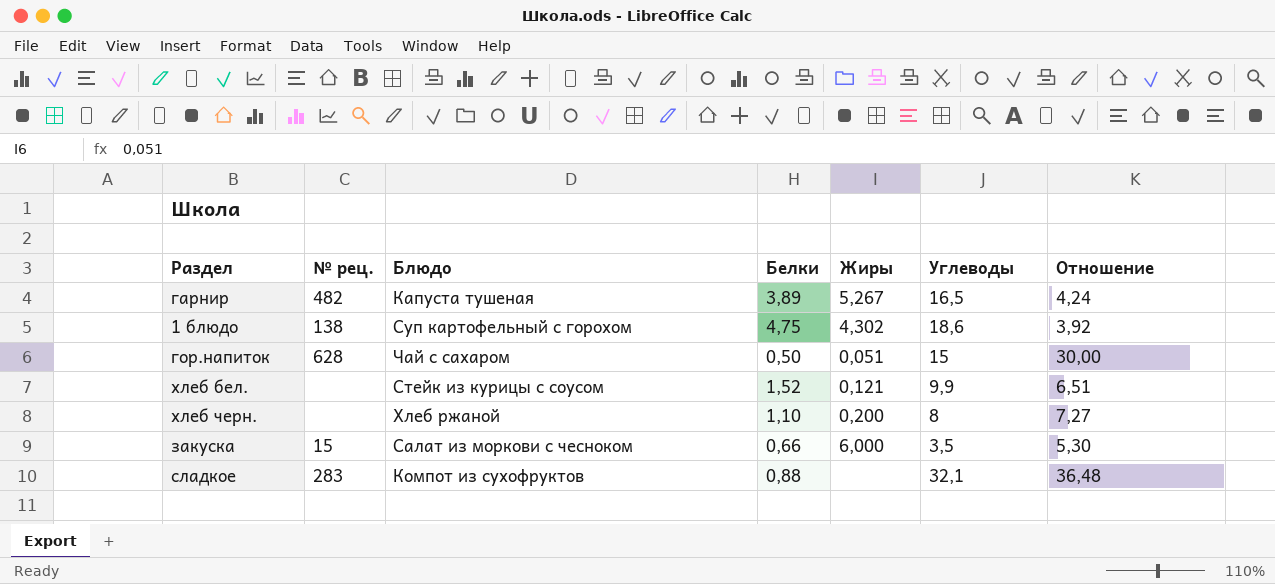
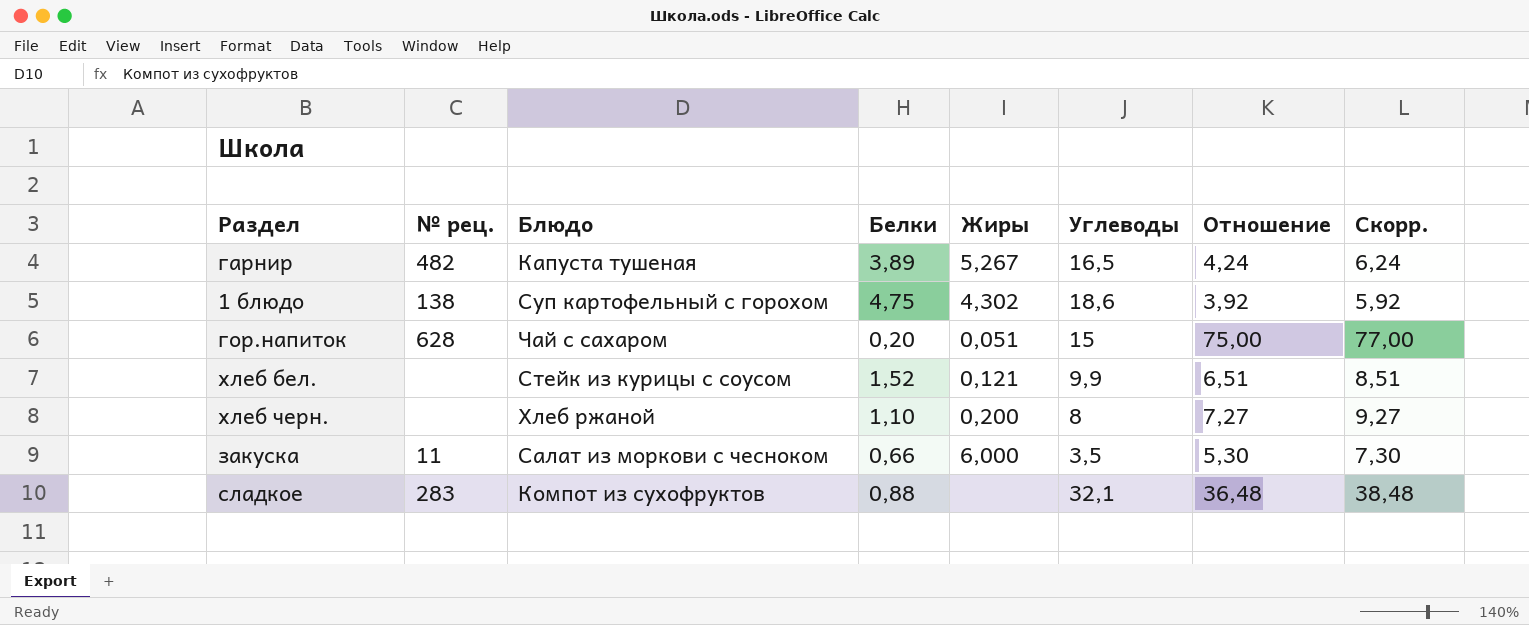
column Скорр. | formula: none -> [Отношение] + 2
гор.напиток | Белки: 0,50 -> 0,20
гор.напиток | Отношение: 30,00 -> 75,00
закуска | № рец.: 15 -> 11

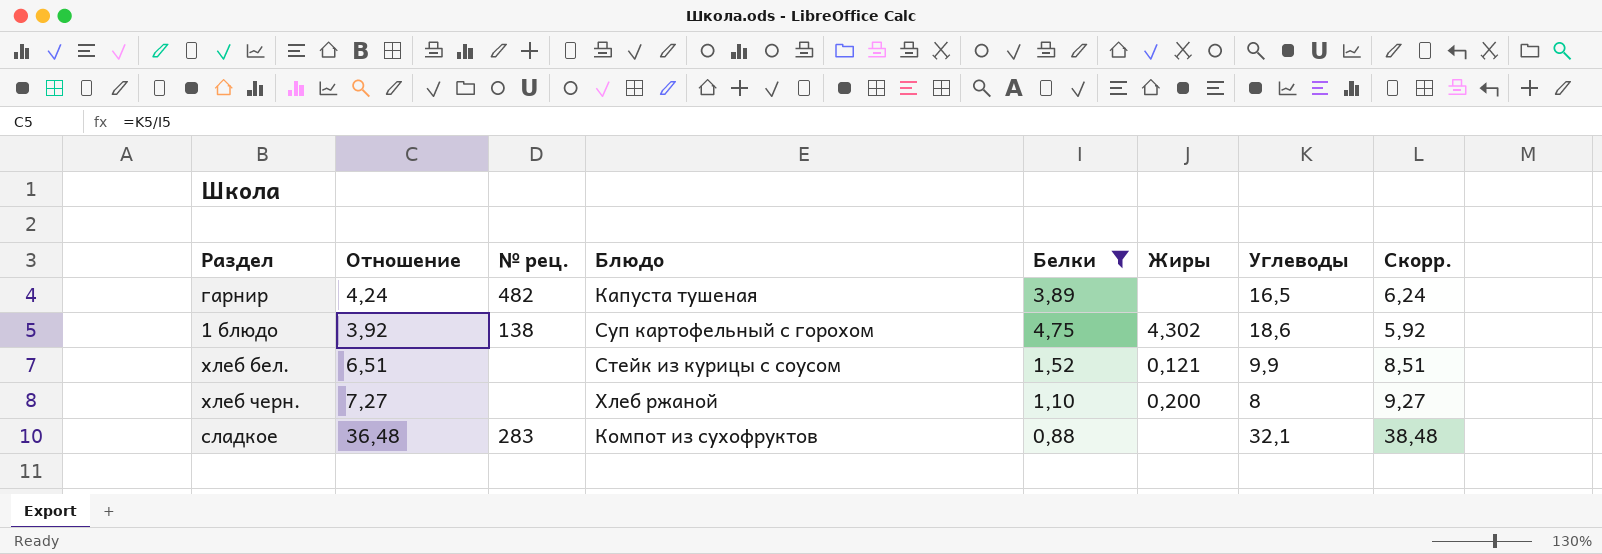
filter: none -> Белки >= 0,88
column Отношение | position: 7 -> 2
гарнир | Жиры: 5,267 -> none

